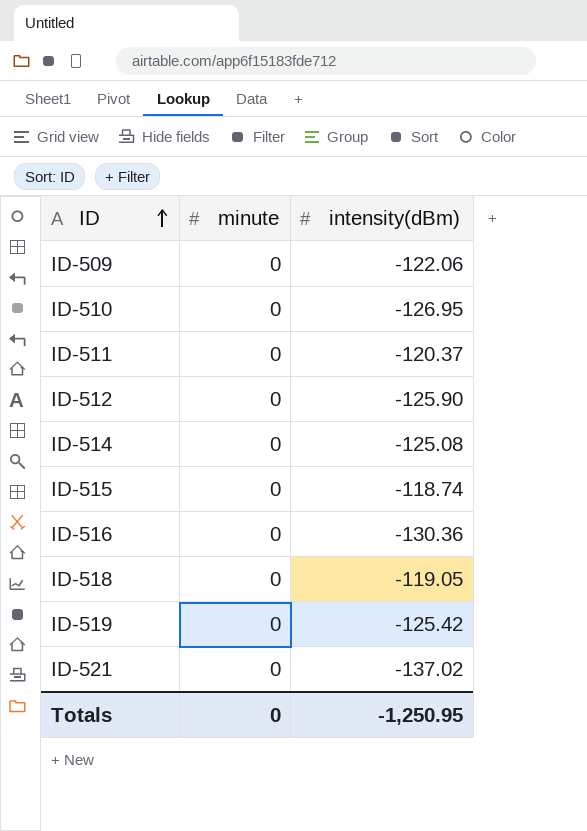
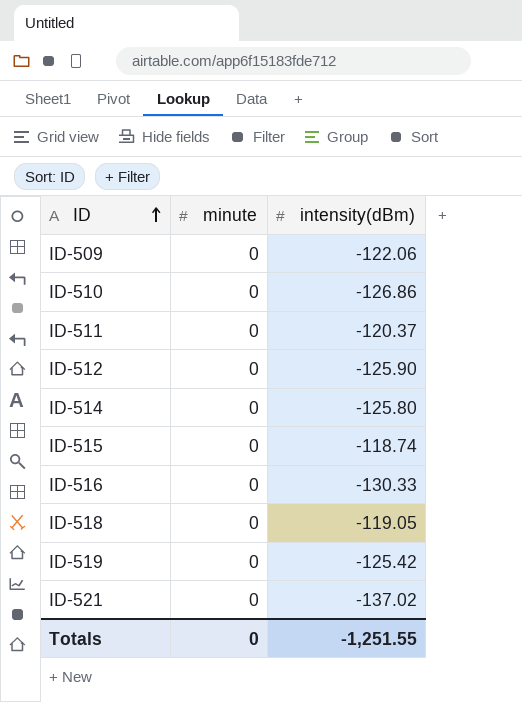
ID-510 | intensity(dBm): -126.95 -> -126.86
ID-514 | intensity(dBm): -125.08 -> -125.80
ID-516 | intensity(dBm): -130.36 -> -130.33
Totals | intensity(dBm): -1,250.95 -> -1,251.55

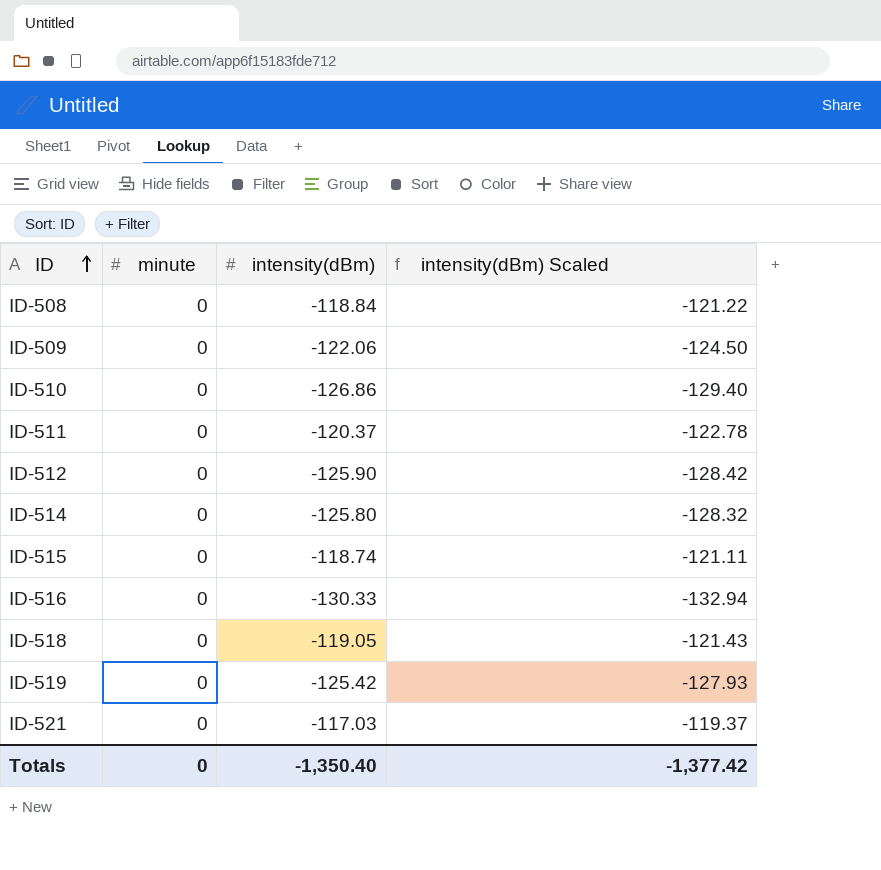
column intensity(dBm) Scaled | formula: none -> [intensity(dBm)] * 1.02
row ID-508: none -> 0 | -118.84 | -121.22
ID-521 | intensity(dBm): -137.02 -> -117.03
Totals | intensity(dBm): -1,251.55 -> -1,350.40

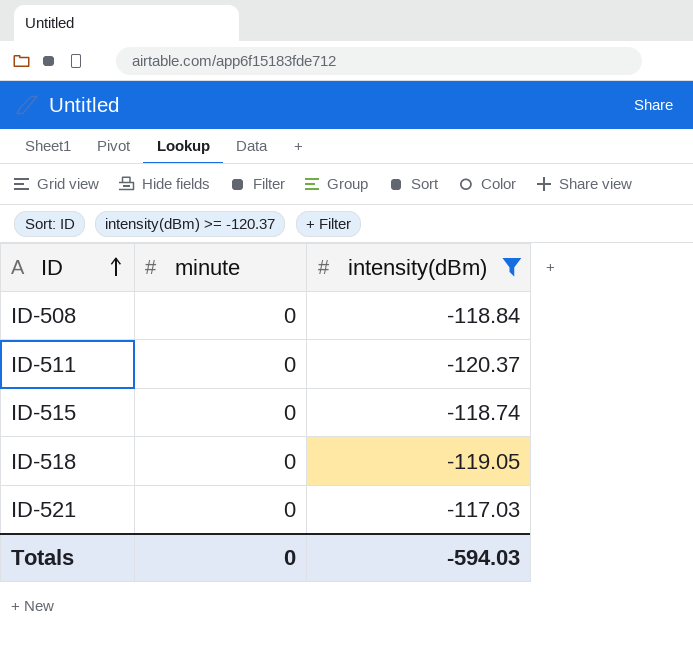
filter: none -> intensity(dBm) >= -120.37
column intensity(dBm) Scaled | formula: [intensity(dBm)] * 1.02 -> none
Totals | intensity(dBm): -1,350.40 -> -594.03

